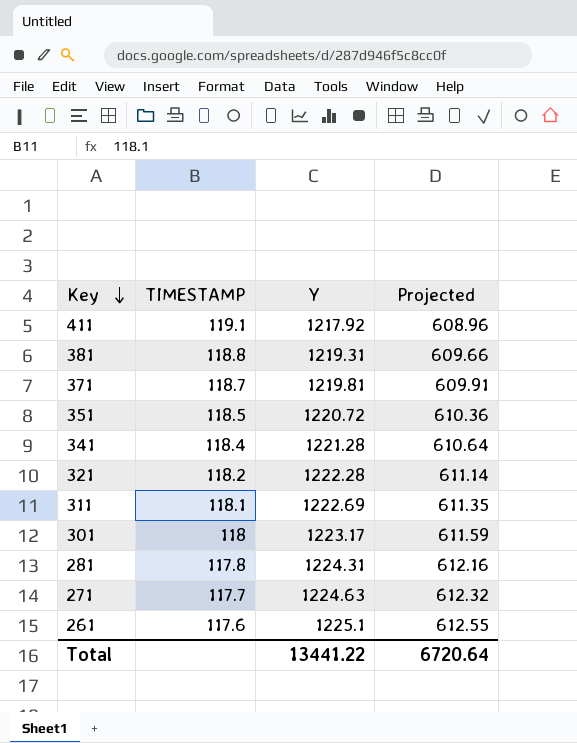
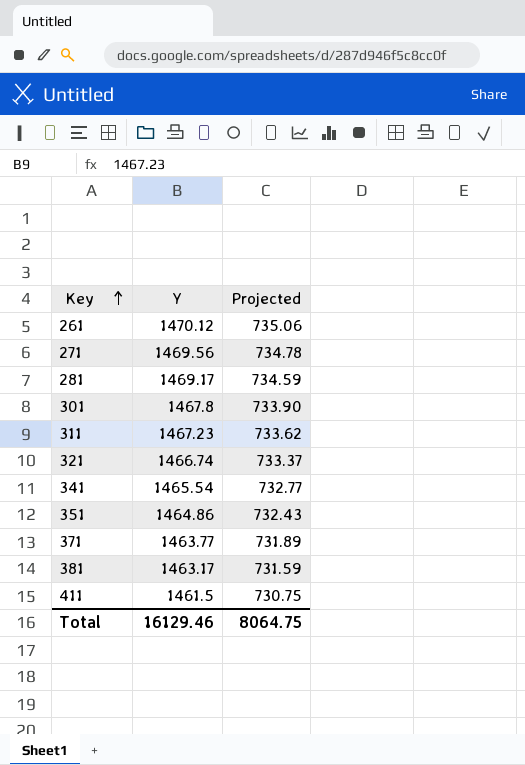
row order: Key descending -> Key ascending
column TIMESTAMP | position: 2 -> none
261 | Y: 1225.1 -> 1470.12
261 | Projected: 612.55 -> 735.06
271 | Y: 1224.63 -> 1469.56
271 | Projected: 612.32 -> 734.78
281 | Y: 1224.31 -> 1469.17
281 | Projected: 612.16 -> 734.59
301 | Y: 1223.17 -> 1467.8
301 | Projected: 611.59 -> 733.90
311 | Y: 1222.69 -> 1467.23
311 | Projected: 611.35 -> 733.62
321 | Y: 1222.28 -> 1466.74
321 | Projected: 611.14 -> 733.37
341 | Y: 1221.28 -> 1465.54
341 | Projected: 610.64 -> 732.77
351 | Y: 1220.72 -> 1464.86
351 | Projected: 610.36 -> 732.43
371 | Y: 1219.81 -> 1463.77
371 | Projected: 609.91 -> 731.89
381 | Y: 1219.31 -> 1463.17
381 | Projected: 609.66 -> 731.59
411 | Y: 1217.92 -> 1461.5
411 | Projected: 608.96 -> 730.75
Total | Y: 13441.22 -> 16129.46
Total | Projected: 6720.64 -> 8064.75

